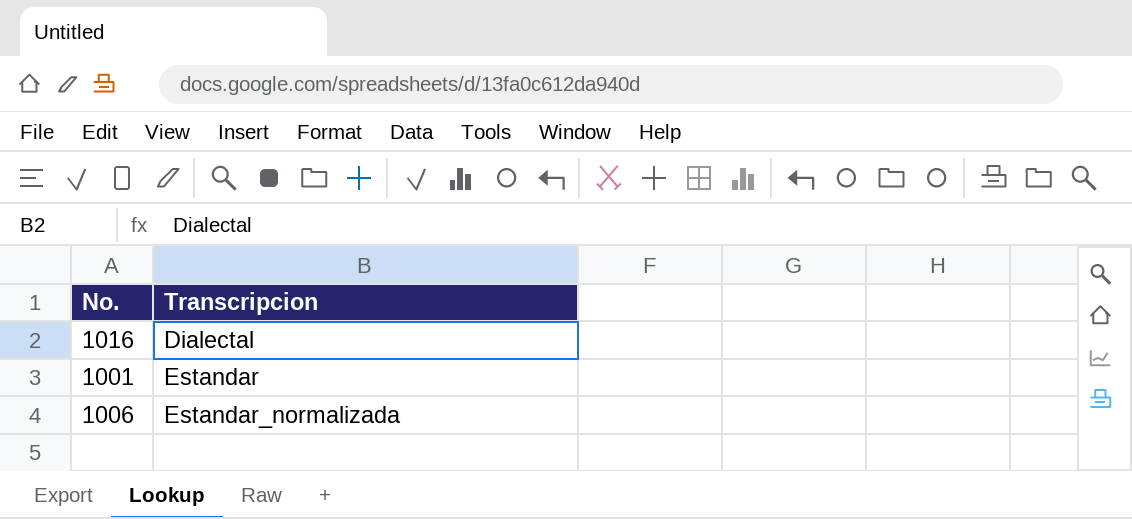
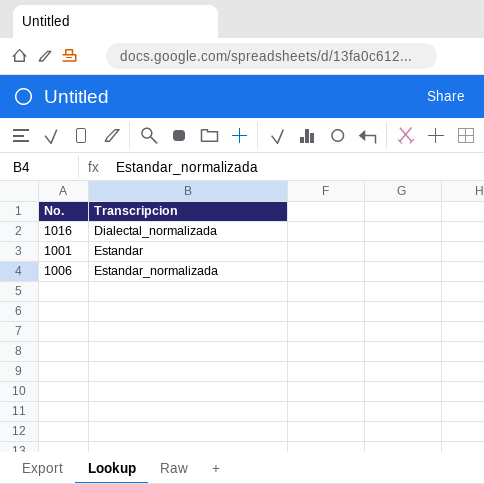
1016 | Transcripcion: Dialectal -> Dialectal_normalizada

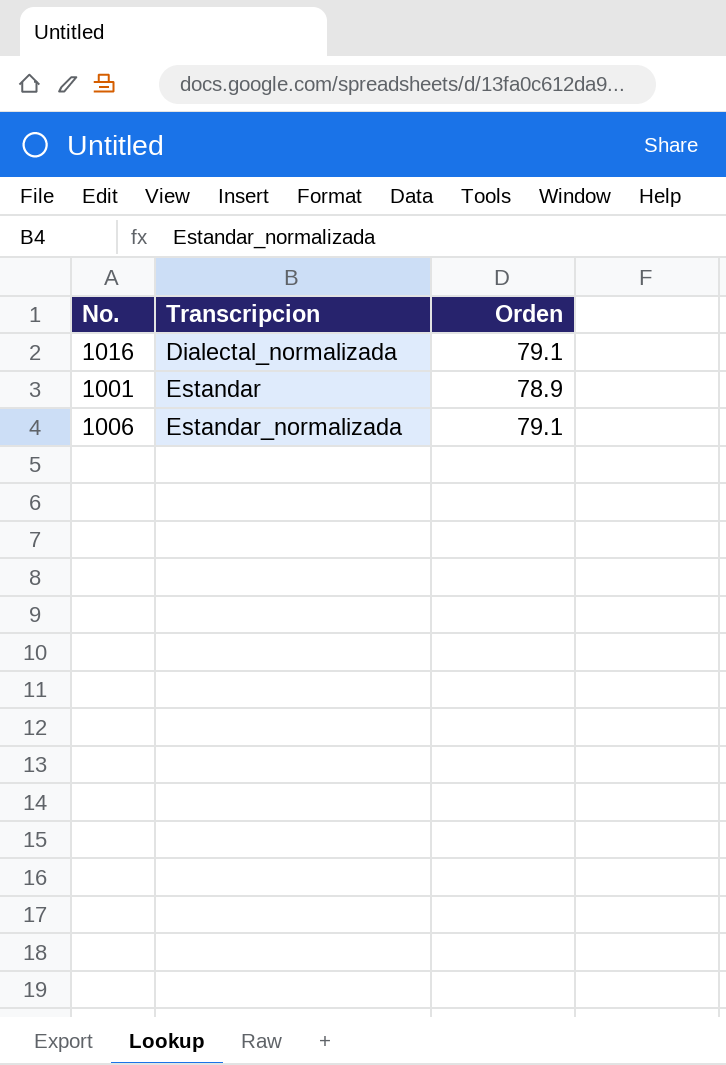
column Orden | position: none -> 3

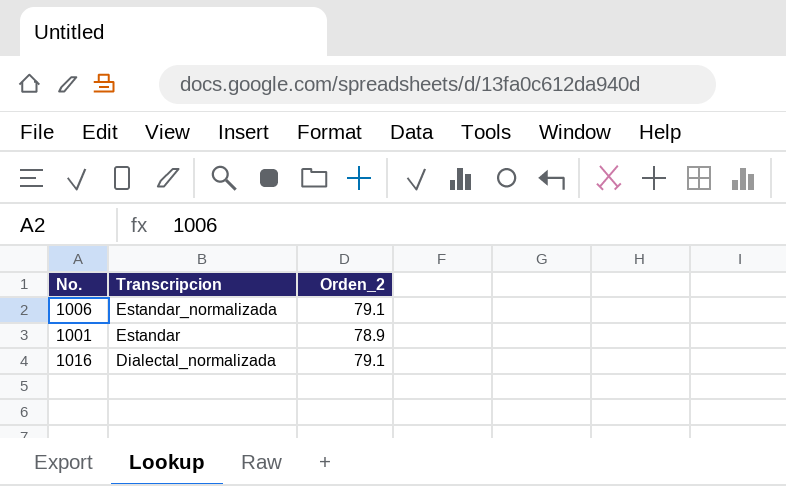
row order: Transcripcion ascending -> Transcripcion descending
column name: Orden -> Orden_2

